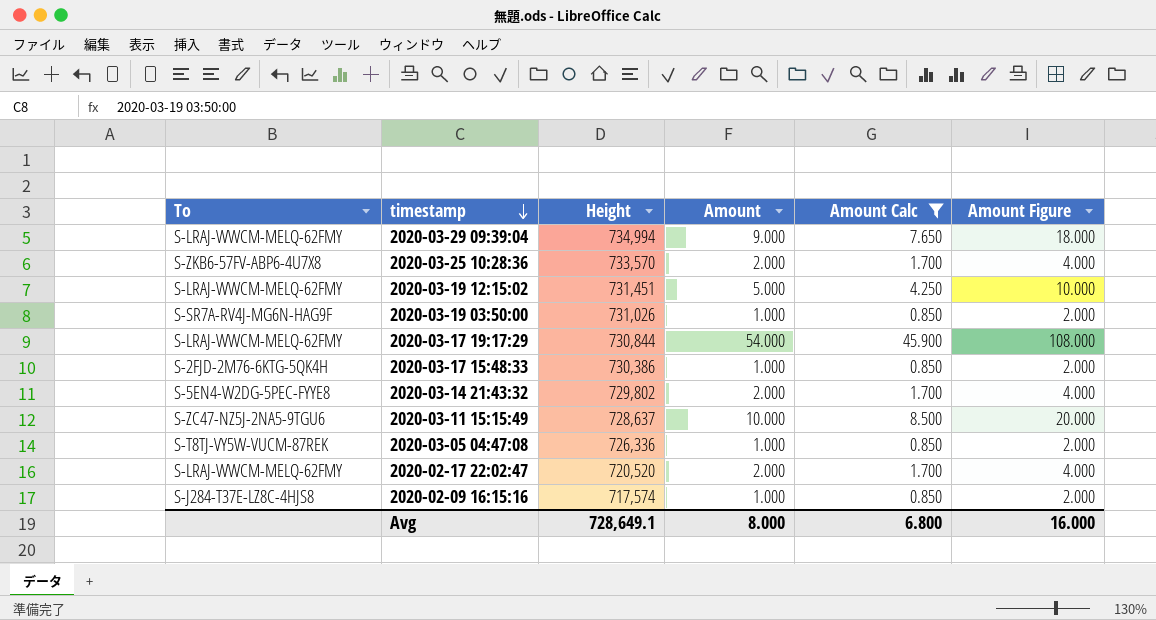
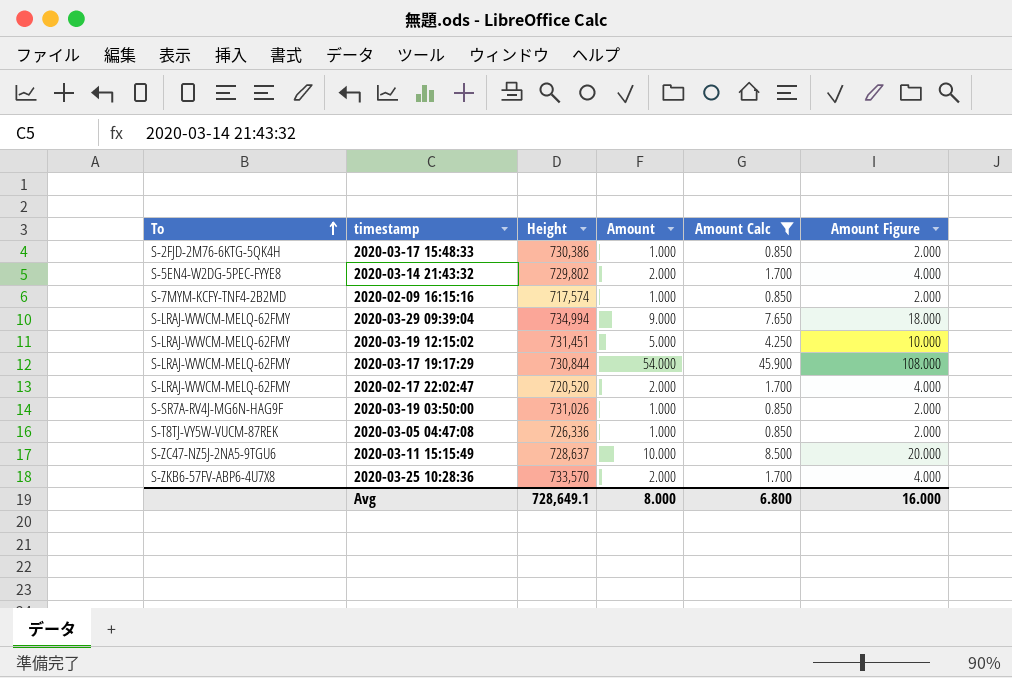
row order: timestamp descending -> To ascending
2020-02-09 16:15:16 | To: S-J284-T37E-LZ8C-4HJS8 -> S-7MYM-KCFY-TNF4-2B2MD

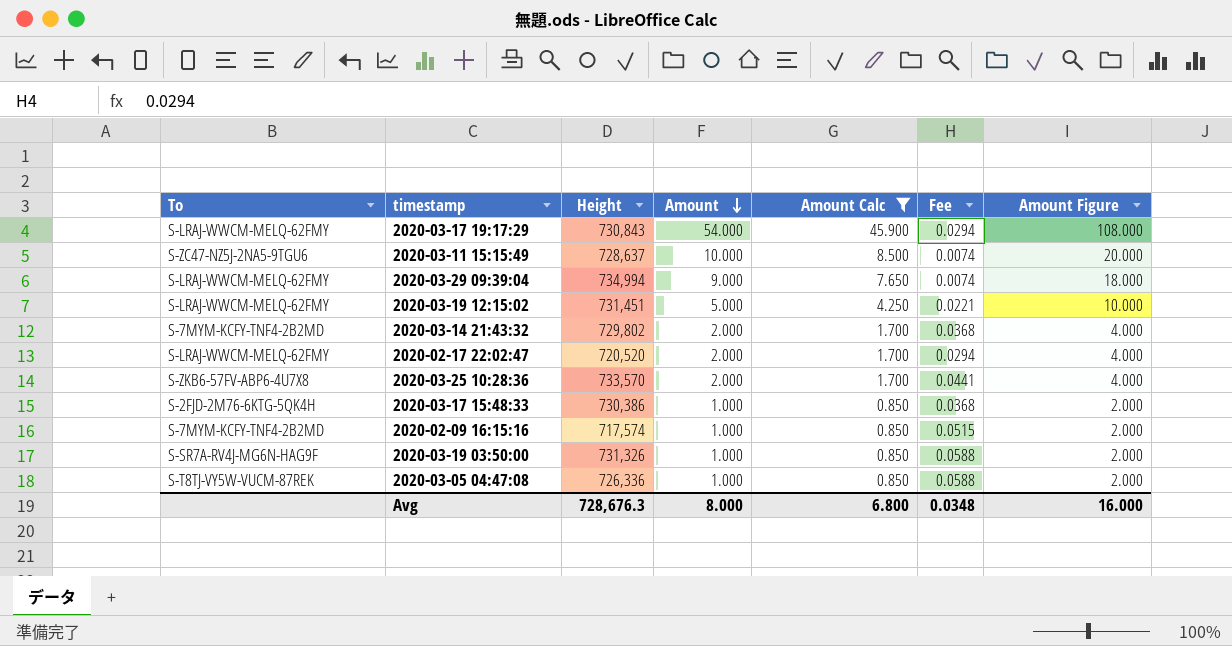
row order: To ascending -> Amount descending
column Fee | position: none -> 6
2020-03-17 19:17:29 | Height: 730,844 -> 730,843
2020-03-14 21:43:32 | To: S-5EN4-W2DG-5PEC-FYYE8 -> S-7MYM-KCFY-TNF4-2B2MD
2020-03-19 03:50:00 | Height: 731,026 -> 731,326
Avg | Height: 728,649.1 -> 728,676.3

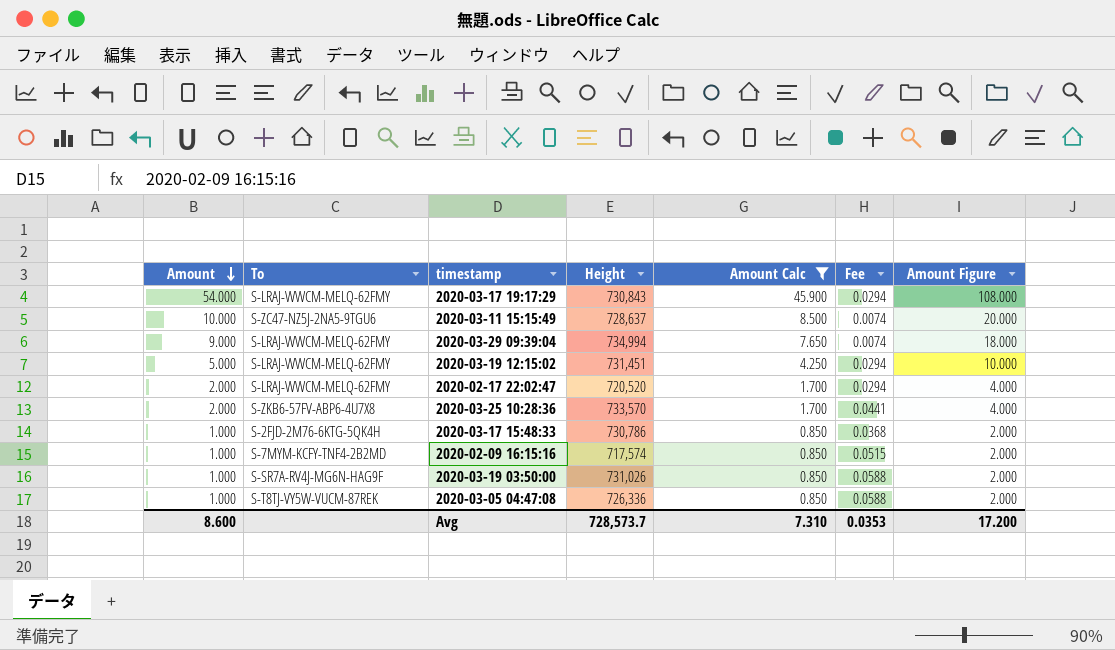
column Amount | position: 4 -> 1
row 2020-03-14 21:43:32: S-7MYM-KCFY-TNF4-2B2MD | 729,802 | 2.000 | 1.700 | 0.0368 | 4.000 -> none
2020-03-19 12:15:02 | Fee: 0.0221 -> 0.0294
2020-03-17 15:48:33 | Height: 730,386 -> 730,786
2020-03-19 03:50:00 | Height: 731,326 -> 731,026
Avg | Amount: 8.000 -> 8.600
Avg | Height: 728,676.3 -> 728,573.7
Avg | Amount Calc: 6.800 -> 7.310
Avg | Fee: 0.0348 -> 0.0353
Avg | Amount Figure: 16.000 -> 17.200

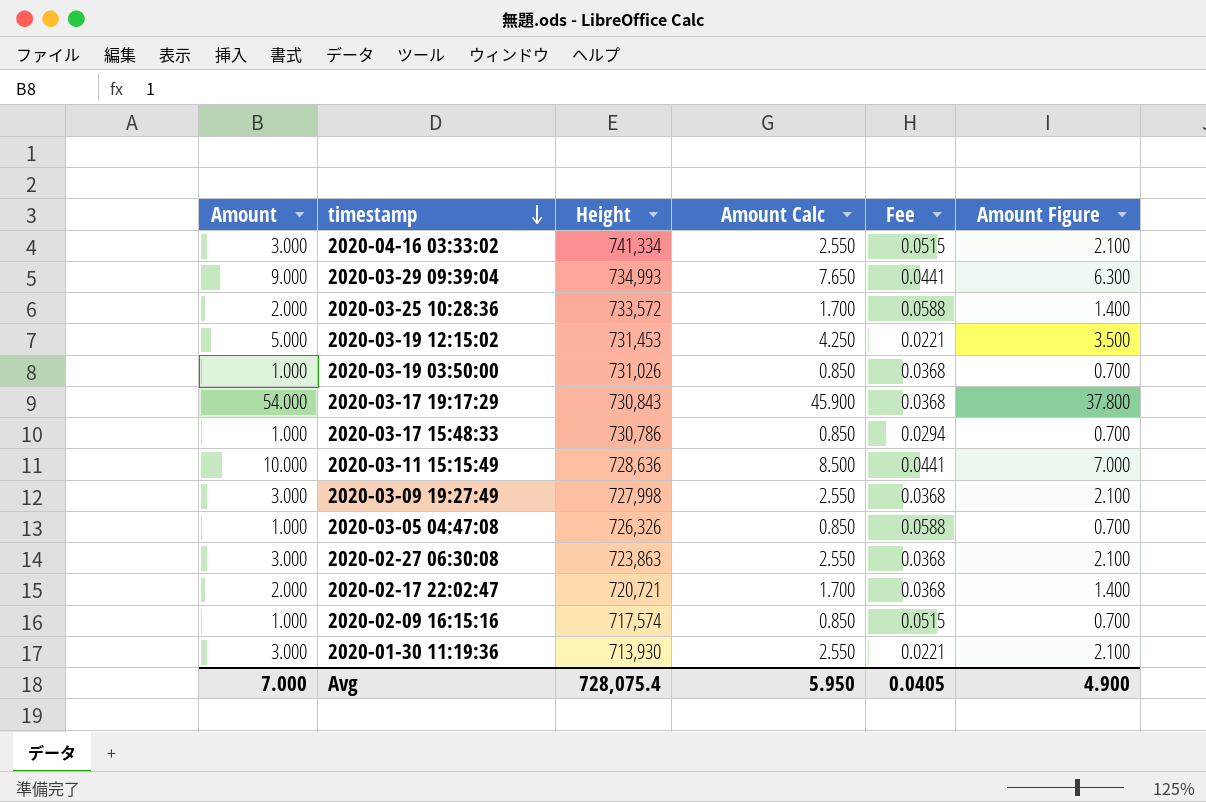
filter: Amount Calc != 2.550 -> none
row order: Amount descending -> timestamp descending
column To | position: 2 -> none
column Amount Figure | formula: [Amount] * 2 -> [Amount] * 0.7
2020-03-29 09:39:04 | Height: 734,994 -> 734,993
2020-03-29 09:39:04 | Fee: 0.0074 -> 0.0441
2020-03-25 10:28:36 | Height: 733,570 -> 733,572
2020-03-25 10:28:36 | Fee: 0.0441 -> 0.0588
2020-03-19 12:15:02 | Height: 731,451 -> 731,453
2020-03-19 12:15:02 | Fee: 0.0294 -> 0.0221
2020-03-19 03:50:00 | Fee: 0.0588 -> 0.0368
2020-03-17 19:17:29 | Fee: 0.0294 -> 0.0368
2020-03-17 15:48:33 | Fee: 0.0368 -> 0.0294
2020-03-11 15:15:49 | Height: 728,637 -> 728,636
2020-03-11 15:15:49 | Fee: 0.0074 -> 0.0441
2020-03-05 04:47:08 | Height: 726,336 -> 726,326
2020-02-17 22:02:47 | Height: 720,520 -> 720,721
2020-02-17 22:02:47 | Fee: 0.0294 -> 0.0368
Avg | Amount: 8.600 -> 7.000
Avg | Height: 728,573.7 -> 728,075.4
Avg | Amount Calc: 7.310 -> 5.950
Avg | Fee: 0.0353 -> 0.0405
Avg | Amount Figure: 17.200 -> 4.900

